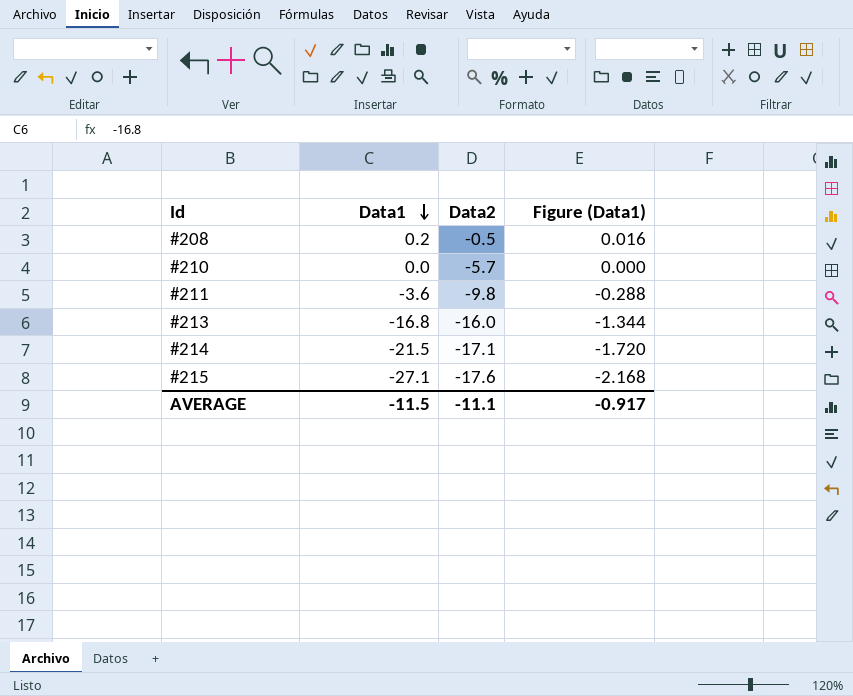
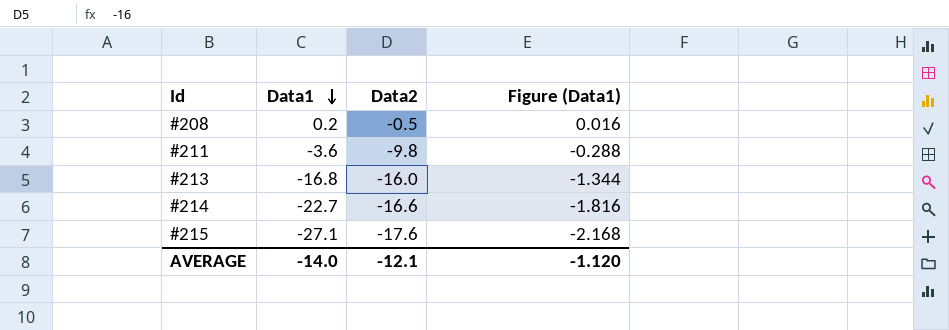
row #210: 0.0 | -5.7 | 0.000 -> none
#214 | Data1: -21.5 -> -22.7
#214 | Data2: -17.1 -> -16.6
#214 | Figure (Data1): -1.720 -> -1.816
AVERAGE | Data1: -11.5 -> -14.0
AVERAGE | Data2: -11.1 -> -12.1
AVERAGE | Figure (Data1): -0.917 -> -1.120

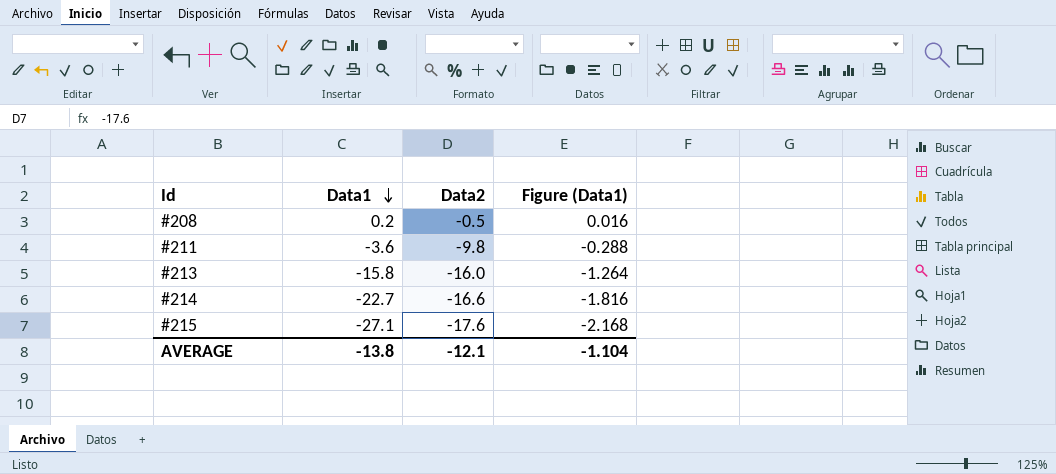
#213 | Data1: -16.8 -> -15.8
#213 | Figure (Data1): -1.344 -> -1.264
AVERAGE | Data1: -14.0 -> -13.8
AVERAGE | Figure (Data1): -1.120 -> -1.104

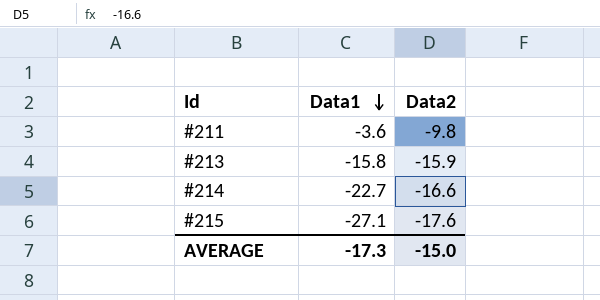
column Figure (Data1) | formula: [Data1] * 0.08 -> none
row #208: 0.2 | -0.5 | 0.016 -> none
#213 | Data2: -16.0 -> -15.9
AVERAGE | Data1: -13.8 -> -17.3
AVERAGE | Data2: -12.1 -> -15.0

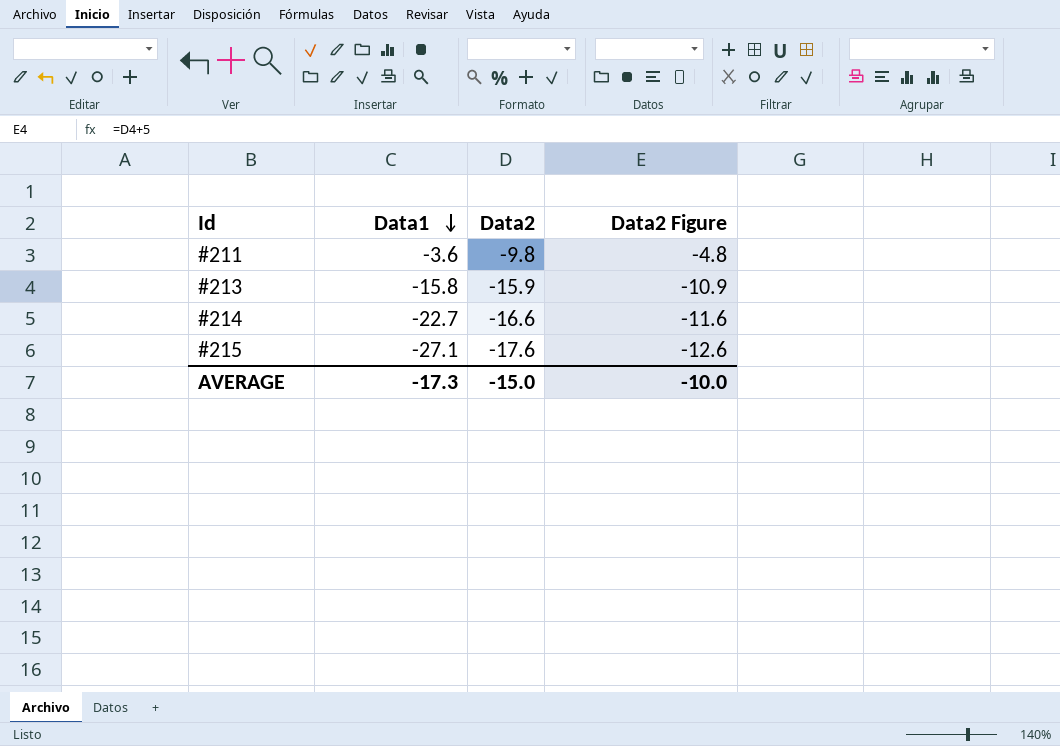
column Data2 Figure | formula: none -> [Data2] + 5

